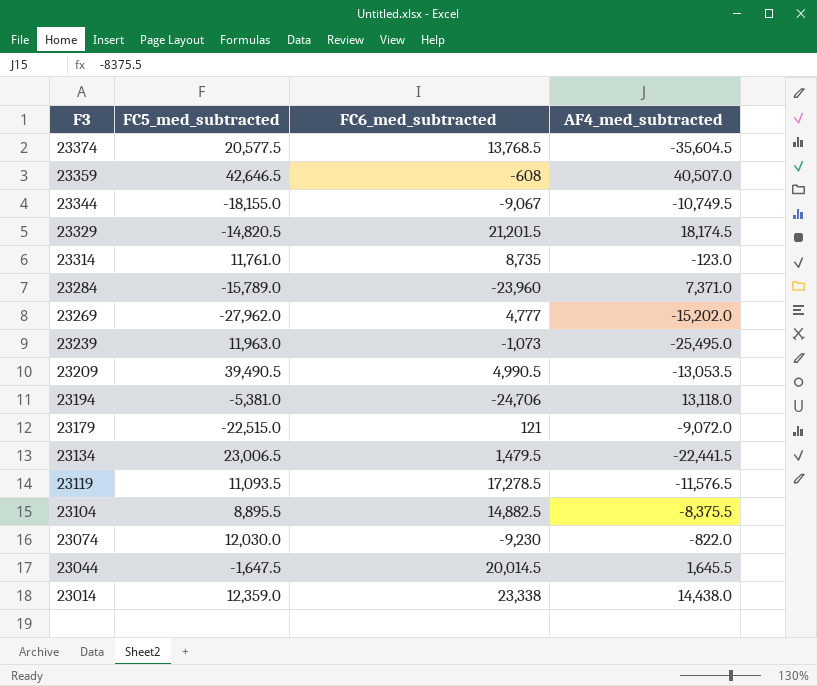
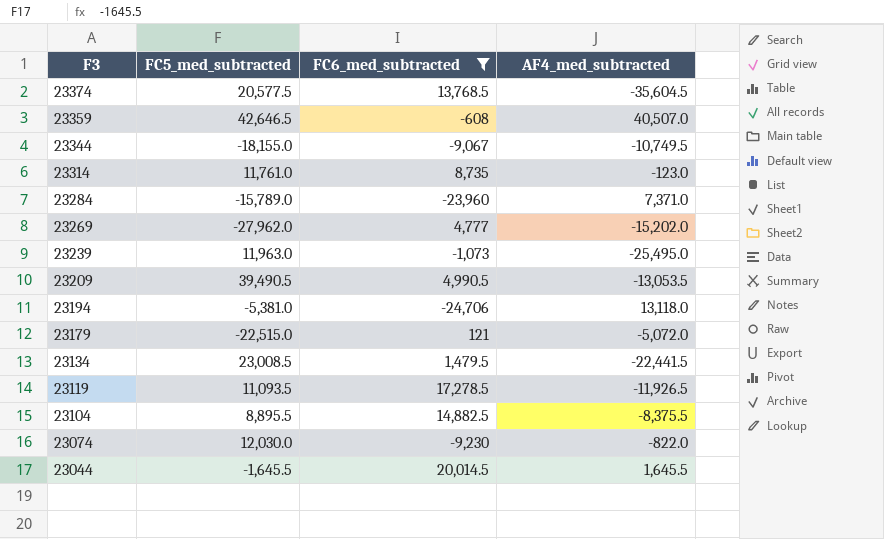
filter: none -> FC6_med_subtracted <= 20,014.5
23179 | AF4_med_subtracted: -9,072.0 -> -5,072.0
23134 | FC5_med_subtracted: 23,006.5 -> 23,008.5
23119 | AF4_med_subtracted: -11,576.5 -> -11,926.5
23044 | FC5_med_subtracted: -1,647.5 -> -1,645.5

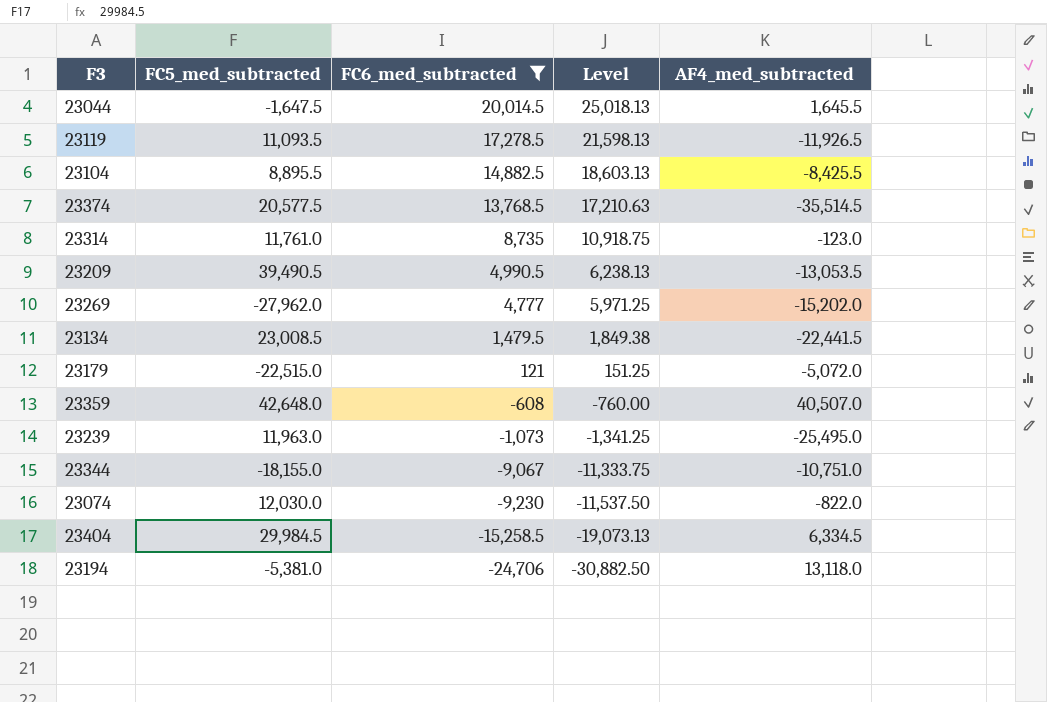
row order: F3 descending -> FC6_med_subtracted descending
column Level | formula: none -> [FC6_med_subtracted] * 1.25
row 23284: -15,789.0 | -23,960 | 7,371.0 -> none
23044 | FC5_med_subtracted: -1,645.5 -> -1,647.5
23104 | AF4_med_subtracted: -8,375.5 -> -8,425.5
23374 | AF4_med_subtracted: -35,604.5 -> -35,514.5
23359 | FC5_med_subtracted: 42,646.5 -> 42,648.0
23344 | AF4_med_subtracted: -10,749.5 -> -10,751.0
row 23404: none -> 29,984.5 | -15,258.5 | -19,073.13 | 6,334.5

